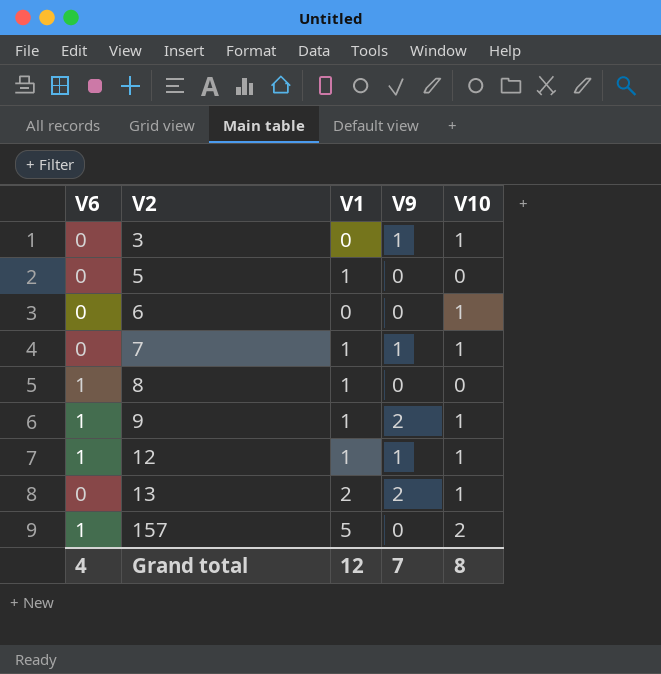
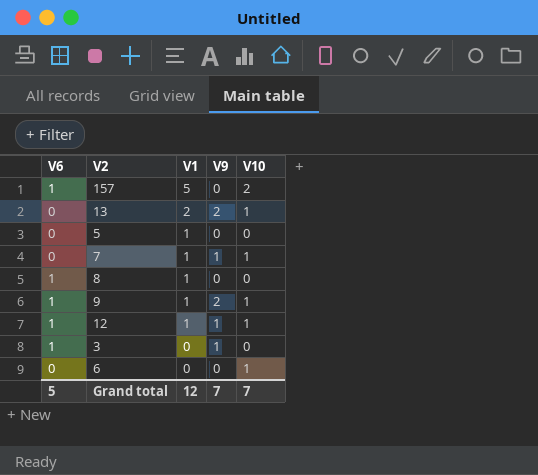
row order: V2 ascending -> V1 descending
3 | V6: 0 -> 1
3 | V10: 1 -> 0
Grand total | V6: 4 -> 5
Grand total | V10: 8 -> 7

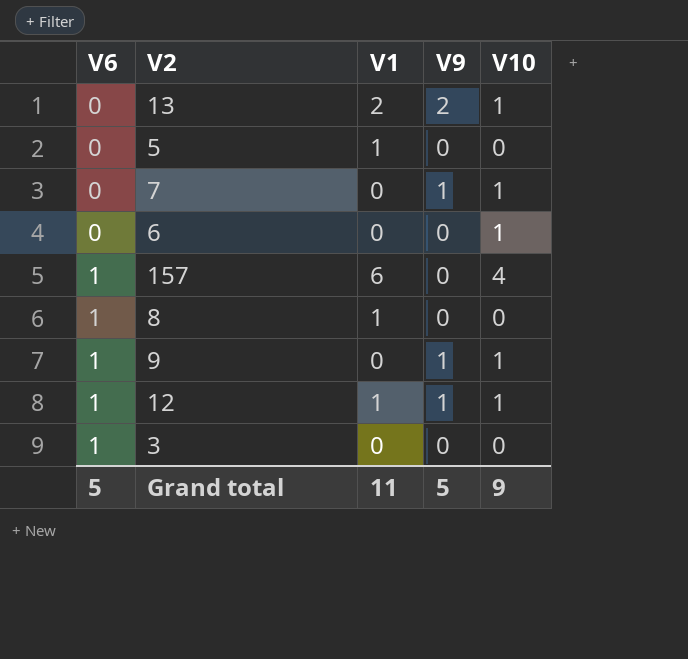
row order: V1 descending -> V6 ascending
7 | V1: 1 -> 0
157 | V1: 5 -> 6
157 | V10: 2 -> 4
9 | V1: 1 -> 0
9 | V9: 2 -> 1
3 | V9: 1 -> 0
Grand total | V1: 12 -> 11
Grand total | V9: 7 -> 5
Grand total | V10: 7 -> 9

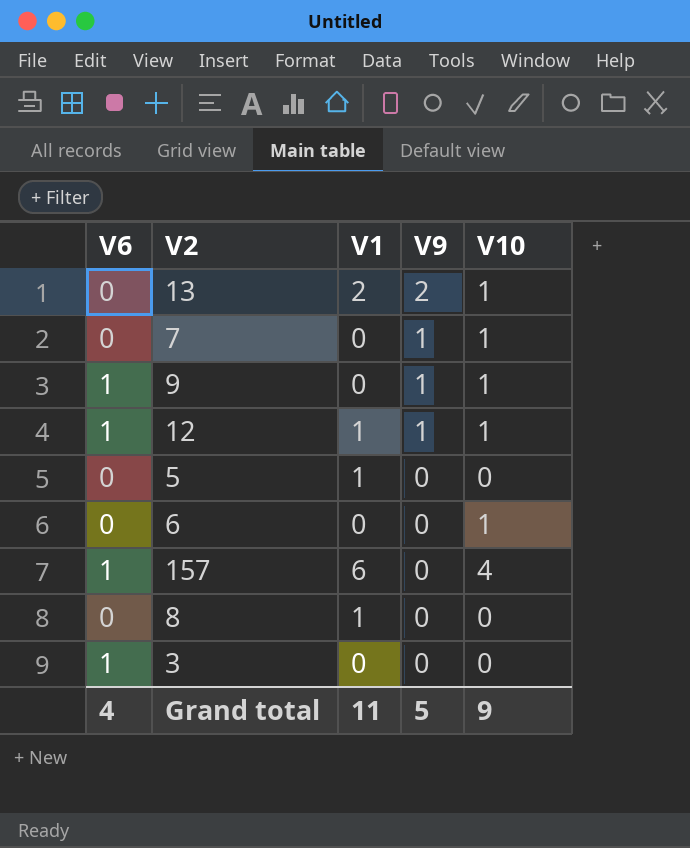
row order: V6 ascending -> V9 descending
8 | V6: 1 -> 0
Grand total | V6: 5 -> 4

